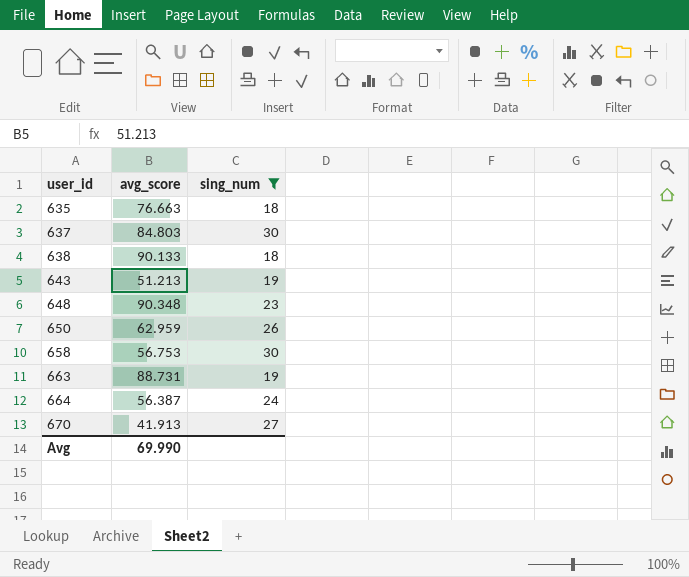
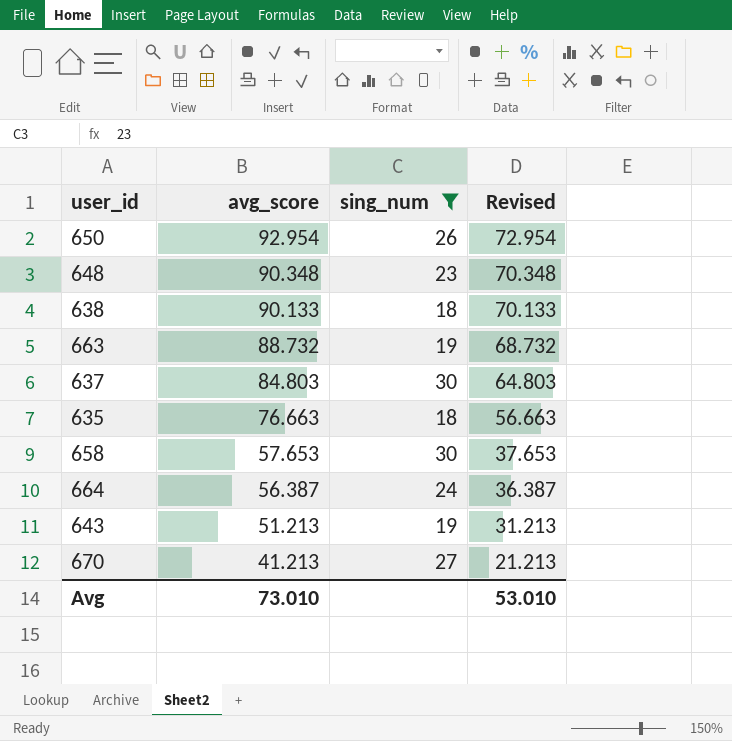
row order: user_id ascending -> avg_score descending
column Revised | formula: none -> [avg_score] - 20
650 | avg_score: 62.959 -> 92.954
663 | avg_score: 88.731 -> 88.732
658 | avg_score: 56.753 -> 57.653
670 | avg_score: 41.913 -> 41.213
Avg | avg_score: 69.990 -> 73.010

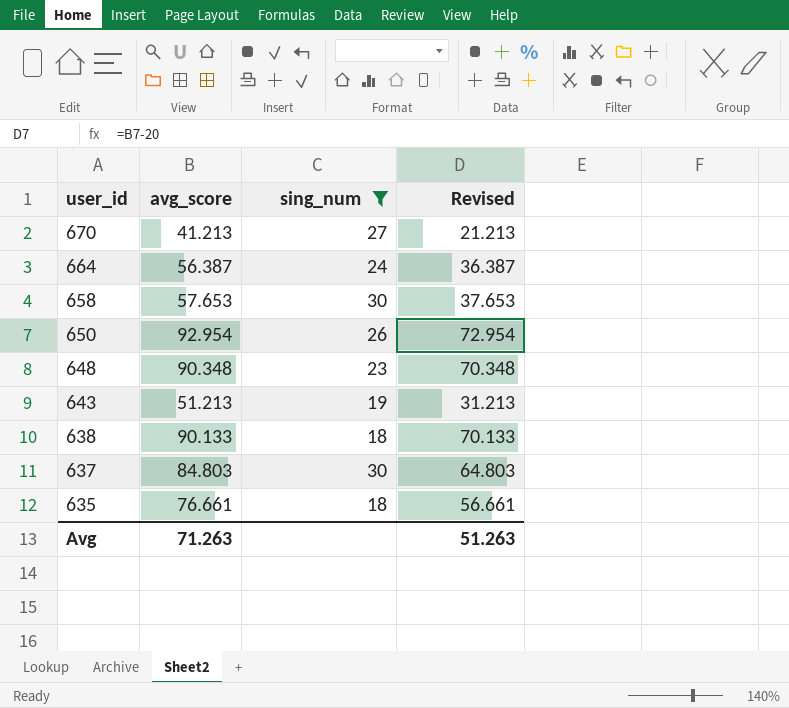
row order: avg_score descending -> user_id descending
row 663: 88.732 | 19 | 68.732 -> none
635 | avg_score: 76.663 -> 76.661
635 | Revised: 56.663 -> 56.661
Avg | avg_score: 73.010 -> 71.263
Avg | Revised: 53.010 -> 51.263

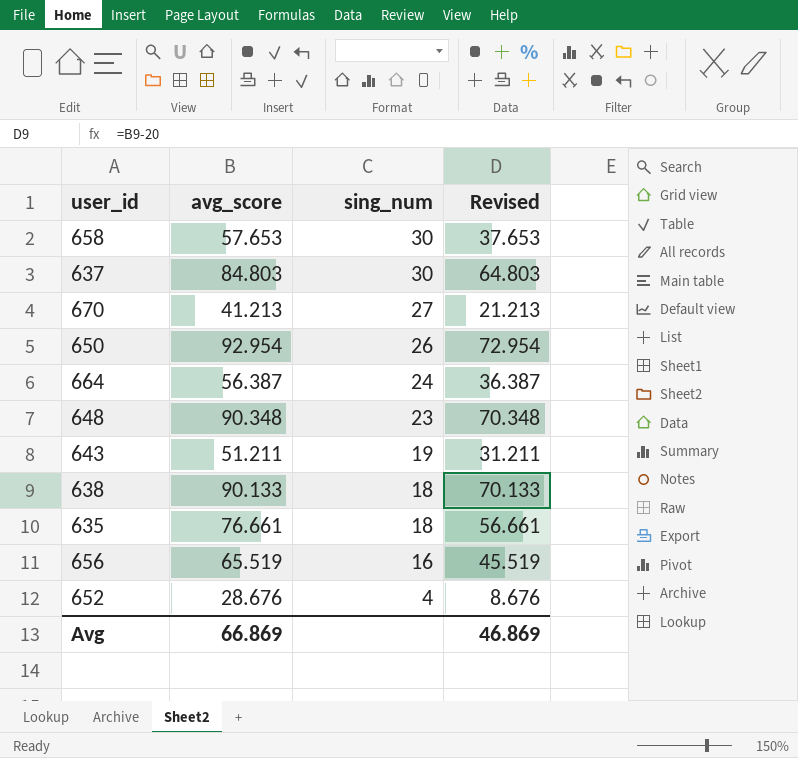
filter: sing_num >= 18 -> none
row order: user_id descending -> sing_num descending
643 | avg_score: 51.213 -> 51.211
643 | Revised: 31.213 -> 31.211
Avg | avg_score: 71.263 -> 66.869
Avg | Revised: 51.263 -> 46.869

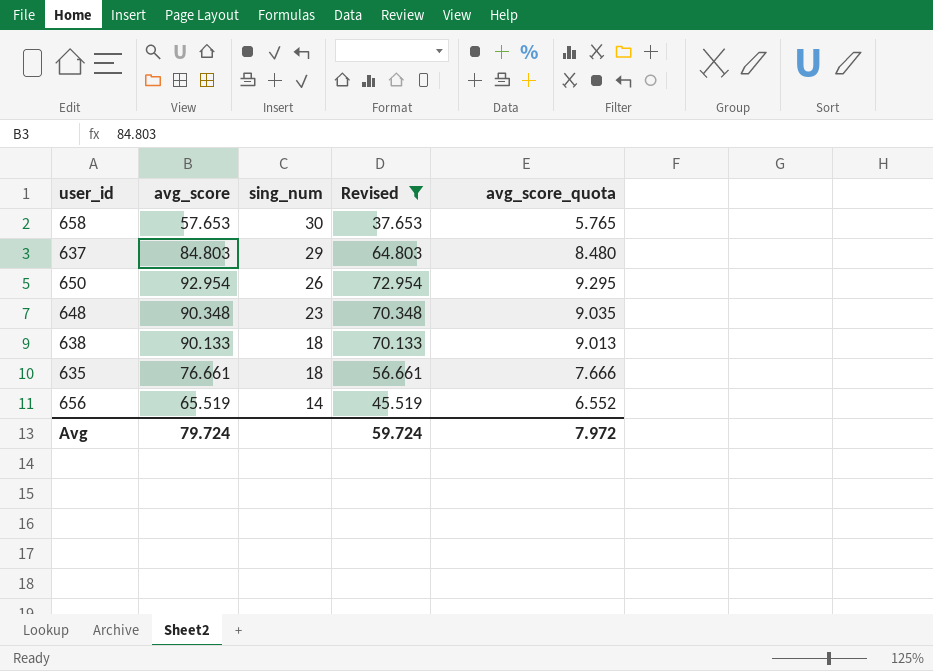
filter: none -> Revised >= 37.653
column avg_score_quota | formula: none -> [avg_score] * 0.1
637 | sing_num: 30 -> 29
656 | sing_num: 16 -> 14
Avg | avg_score: 66.869 -> 79.724
Avg | Revised: 46.869 -> 59.724

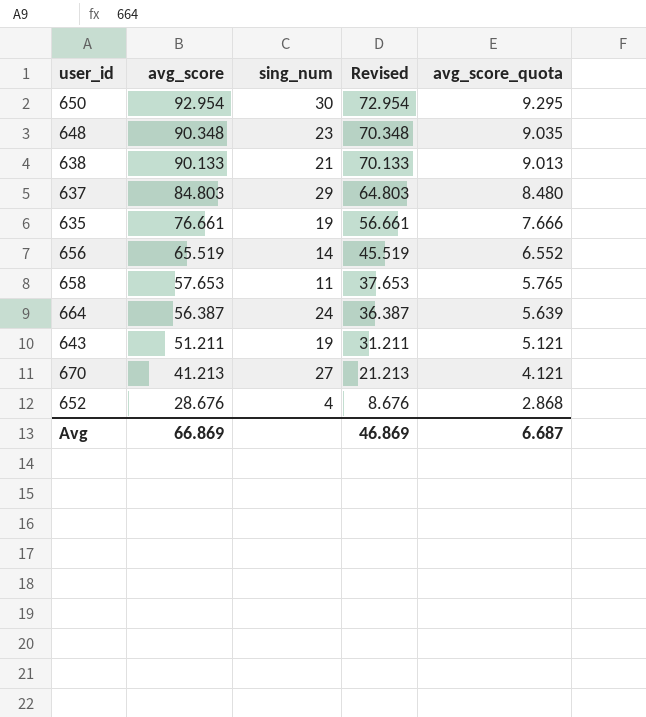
filter: Revised >= 37.653 -> none
row order: sing_num descending -> avg_score descending
650 | sing_num: 26 -> 30
638 | sing_num: 18 -> 21
635 | sing_num: 18 -> 19
658 | sing_num: 30 -> 11
Avg | avg_score: 79.724 -> 66.869
Avg | Revised: 59.724 -> 46.869
Avg | avg_score_quota: 7.972 -> 6.687

